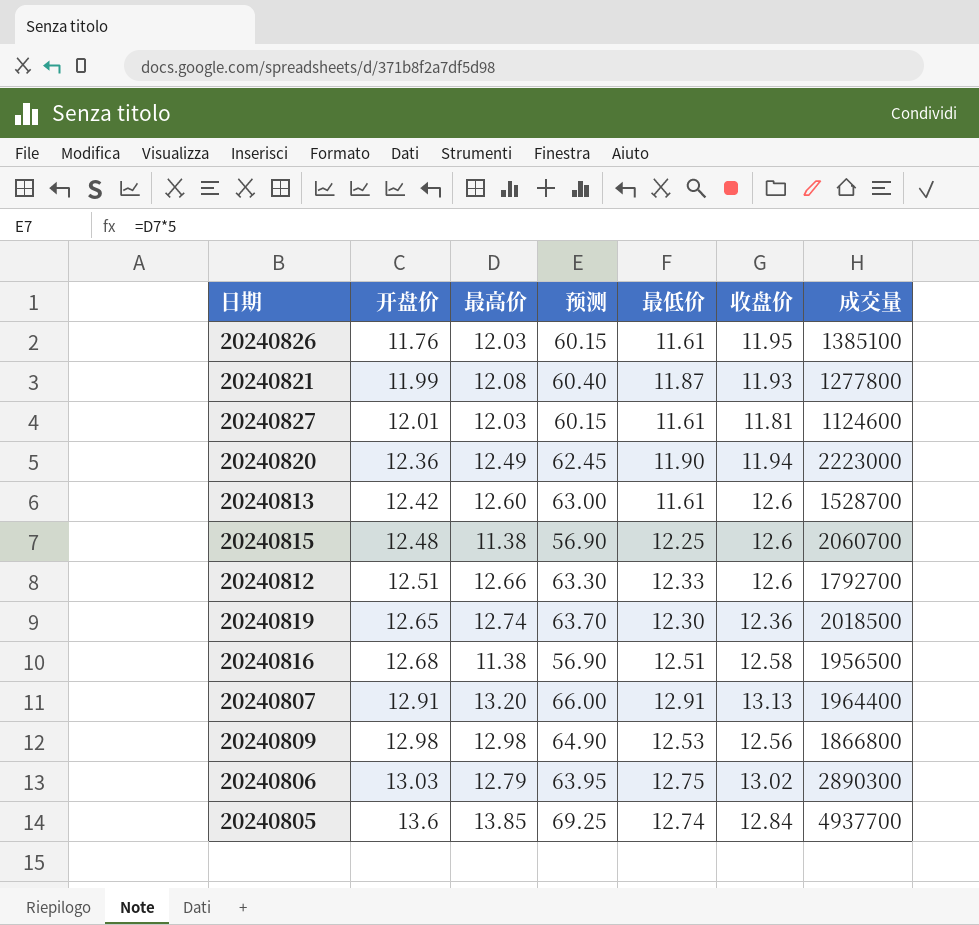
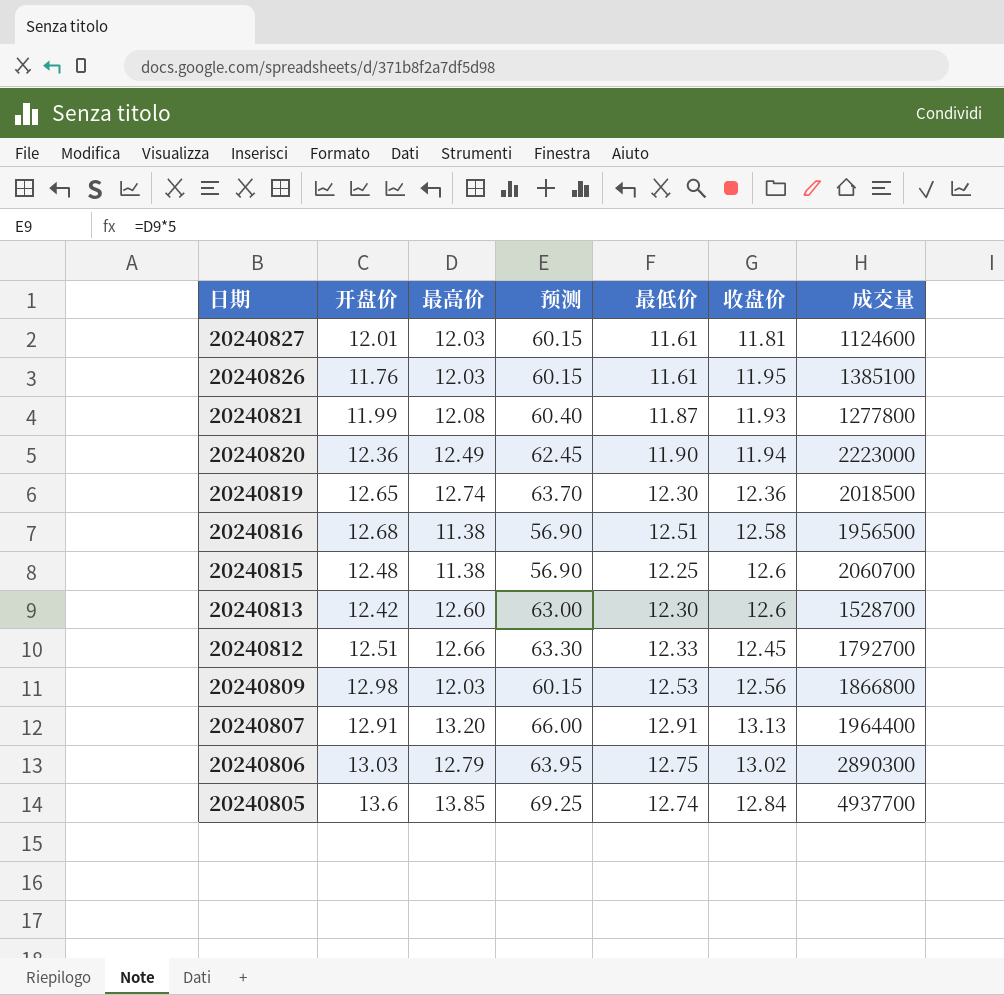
row order: 开盘价 ascending -> 日期 descending
20240813 | 最低价: 11.61 -> 12.30
20240812 | 收盘价: 12.6 -> 12.45
20240809 | 最高价: 12.98 -> 12.03
20240809 | 预测: 64.90 -> 60.15

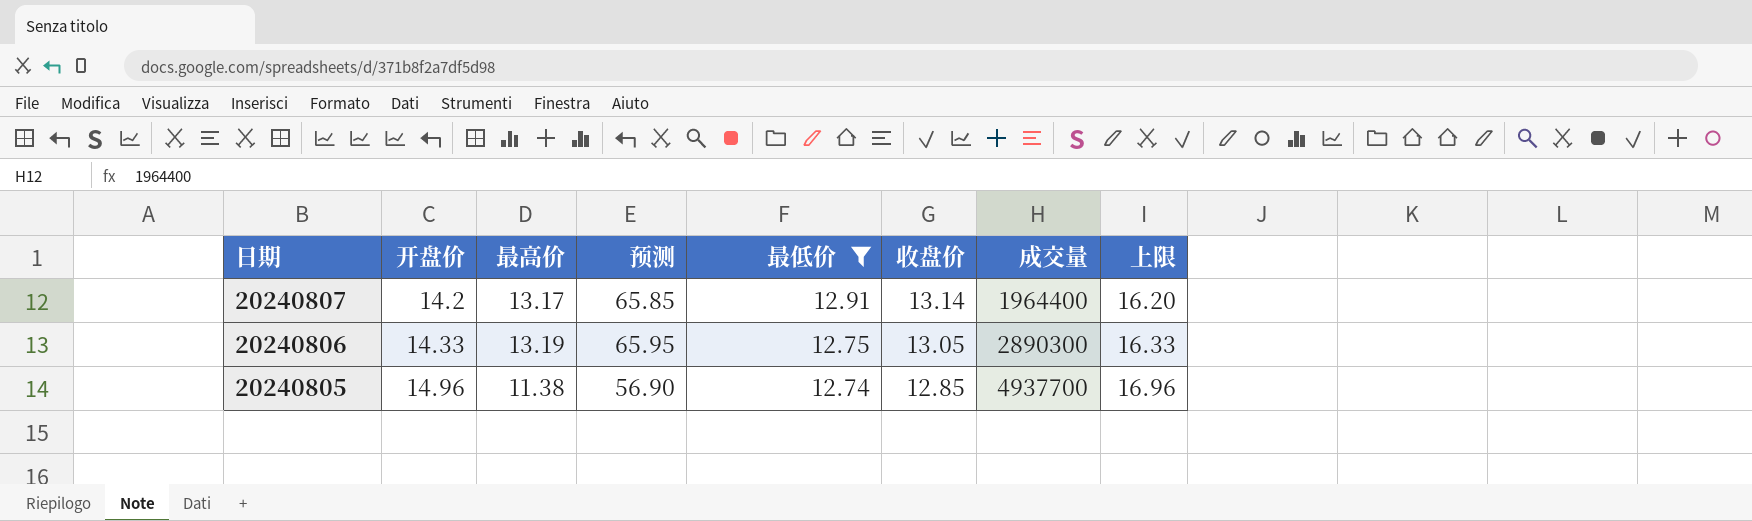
filter: none -> 最低价 >= 12.74
column 上限 | formula: none -> [开盘价] + 2
20240807 | 开盘价: 12.91 -> 14.2
20240807 | 最高价: 13.20 -> 13.17
20240807 | 预测: 66.00 -> 65.85
20240807 | 收盘价: 13.13 -> 13.14
20240806 | 开盘价: 13.03 -> 14.33
20240806 | 最高价: 12.79 -> 13.19
20240806 | 预测: 63.95 -> 65.95
20240806 | 收盘价: 13.02 -> 13.05
20240805 | 开盘价: 13.6 -> 14.96
20240805 | 最高价: 13.85 -> 11.38
20240805 | 预测: 69.25 -> 56.90
20240805 | 收盘价: 12.84 -> 12.85

